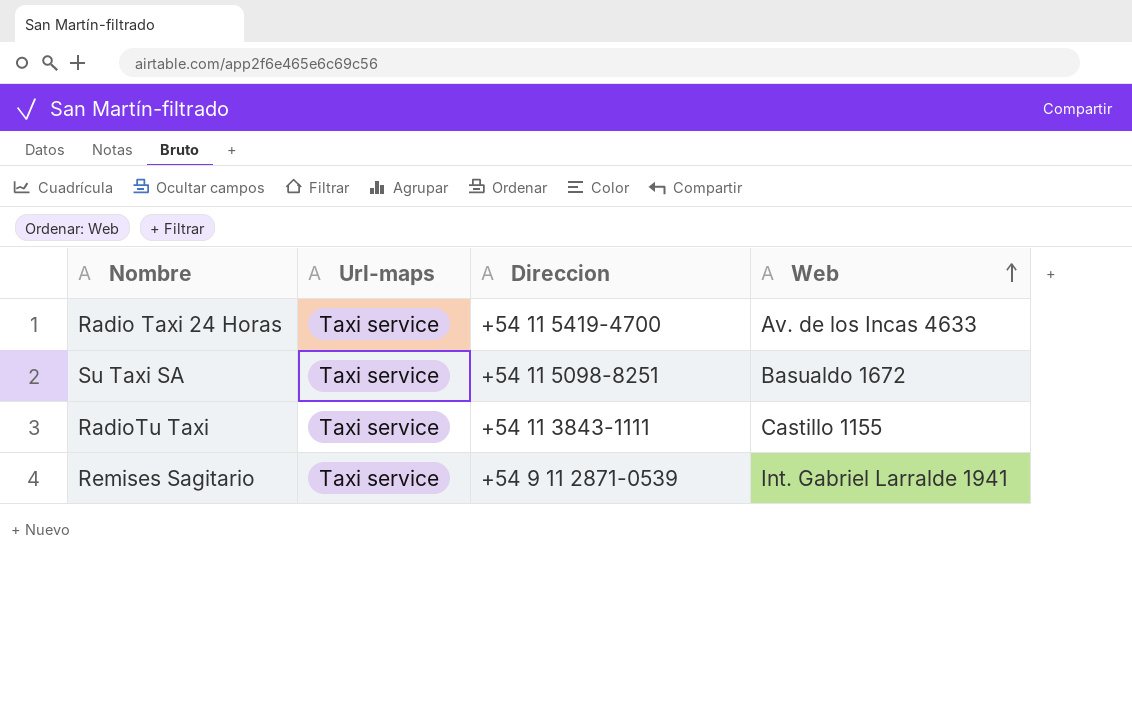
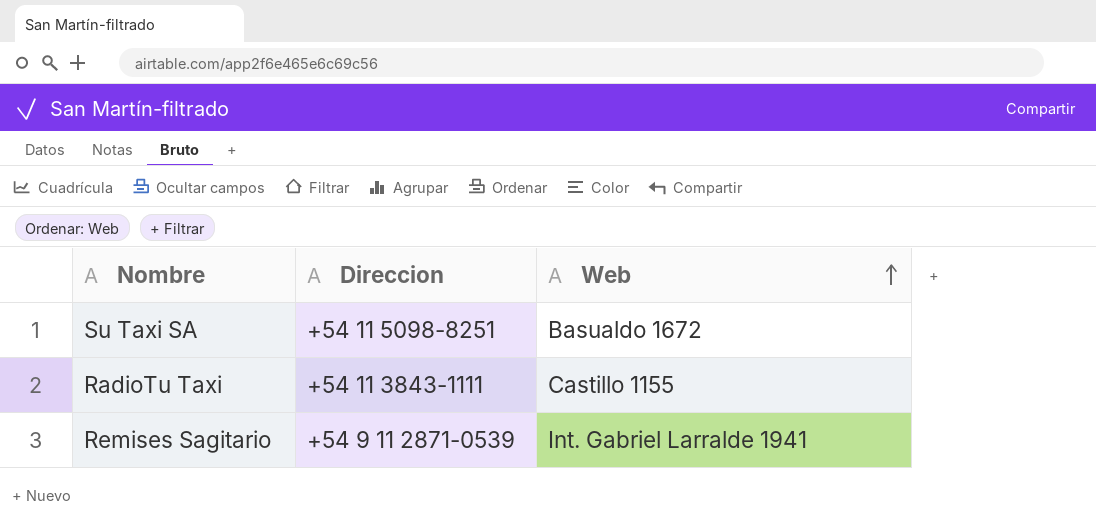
column Url-maps | position: 2 -> none
row Radio Taxi 24 Horas: Taxi service | +54 11 5419-4700 | Av. de los Incas 4633 -> none

